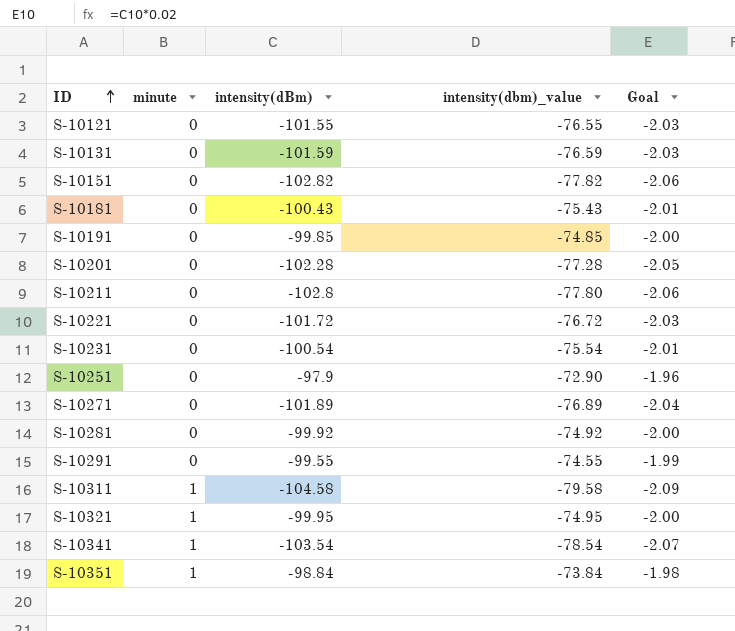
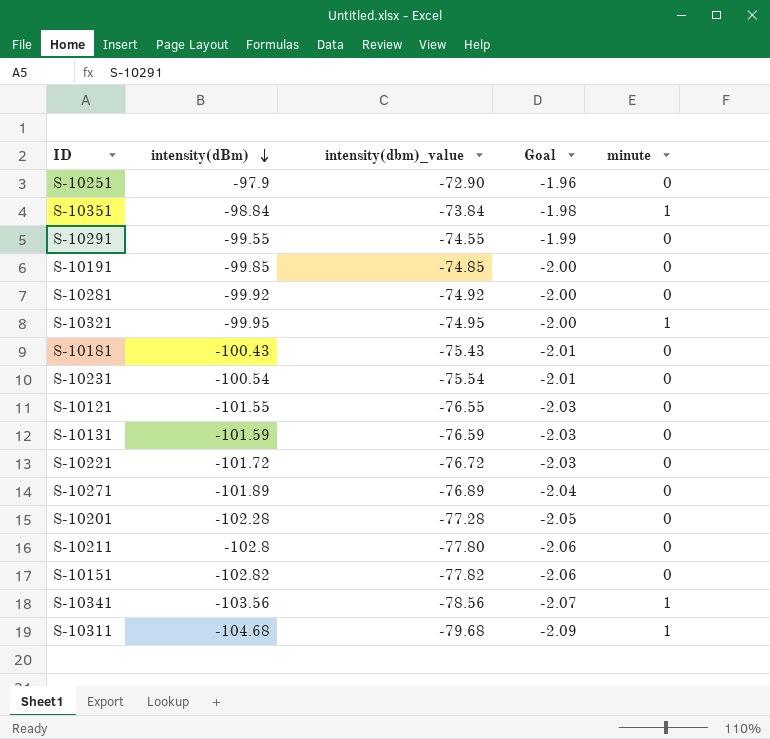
row order: ID ascending -> intensity(dBm) descending
column minute | position: 2 -> 5
S-10341 | intensity(dBm): -103.54 -> -103.56
S-10341 | intensity(dbm)_value: -78.54 -> -78.56
S-10311 | intensity(dBm): -104.58 -> -104.68
S-10311 | intensity(dbm)_value: -79.58 -> -79.68

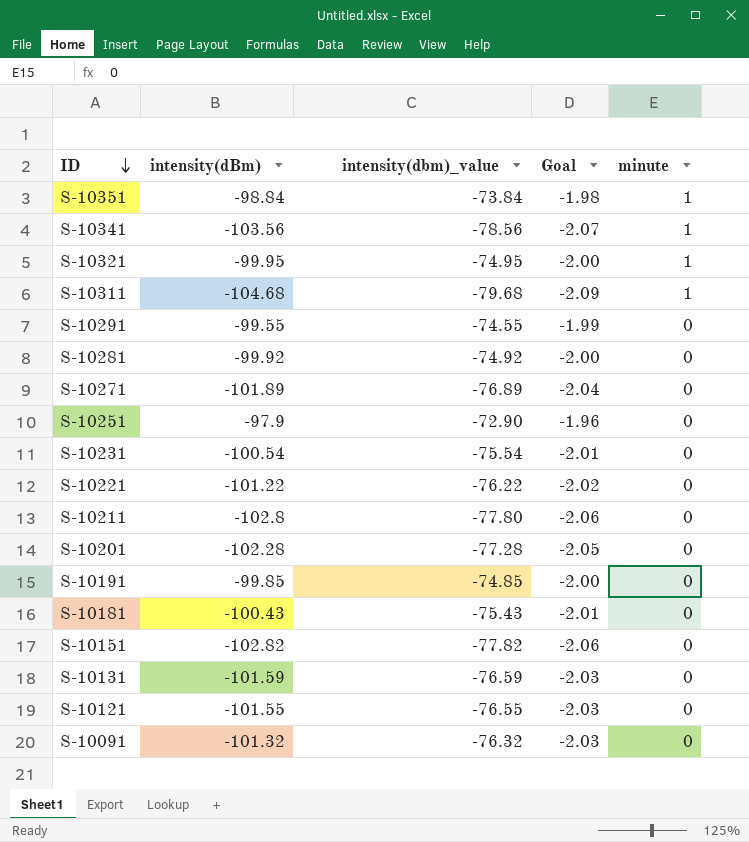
row order: intensity(dBm) descending -> ID descending
S-10221 | intensity(dBm): -101.72 -> -101.22
S-10221 | intensity(dbm)_value: -76.72 -> -76.22
S-10221 | Goal: -2.03 -> -2.02
row S-10091: none -> -101.32 | -76.32 | -2.03 | 0

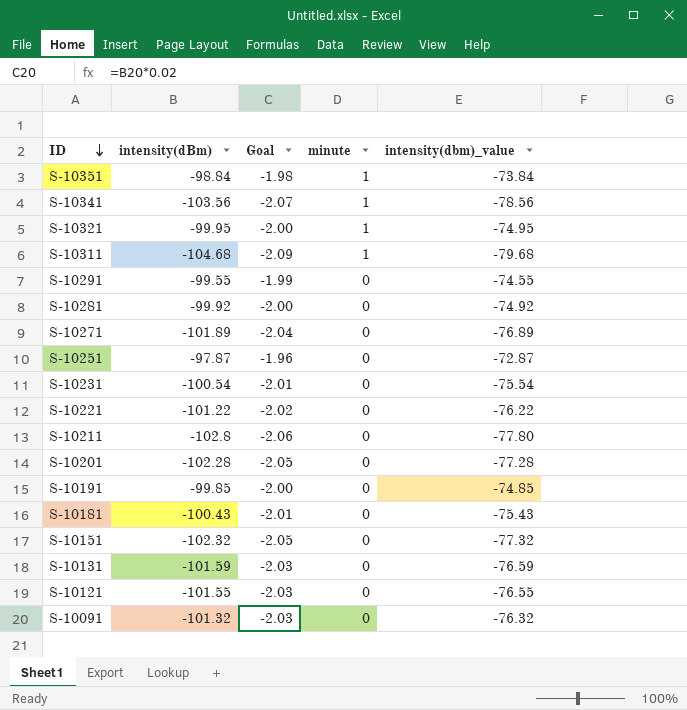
column intensity(dbm)_value | position: 3 -> 5
S-10251 | intensity(dBm): -97.9 -> -97.87
S-10251 | intensity(dbm)_value: -72.90 -> -72.87
S-10151 | intensity(dBm): -102.82 -> -102.32
S-10151 | Goal: -2.06 -> -2.05
S-10151 | intensity(dbm)_value: -77.82 -> -77.32

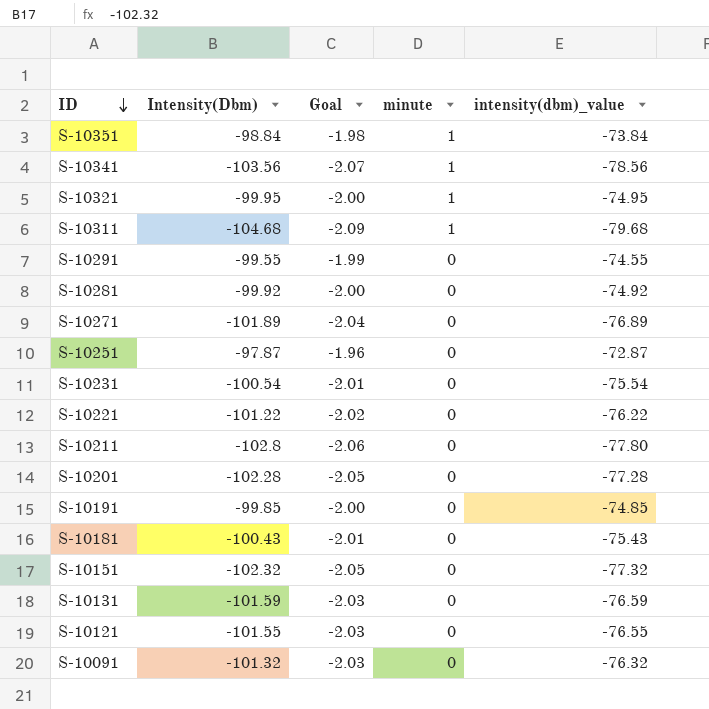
column name: intensity(dBm) -> Intensity(Dbm)

